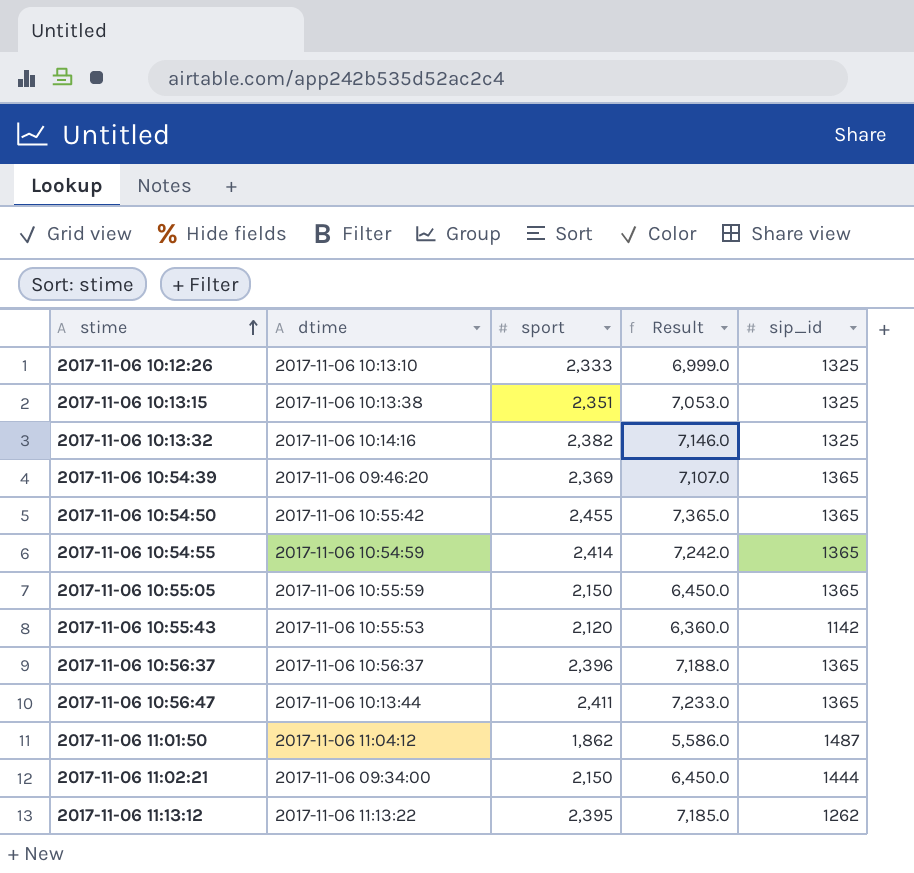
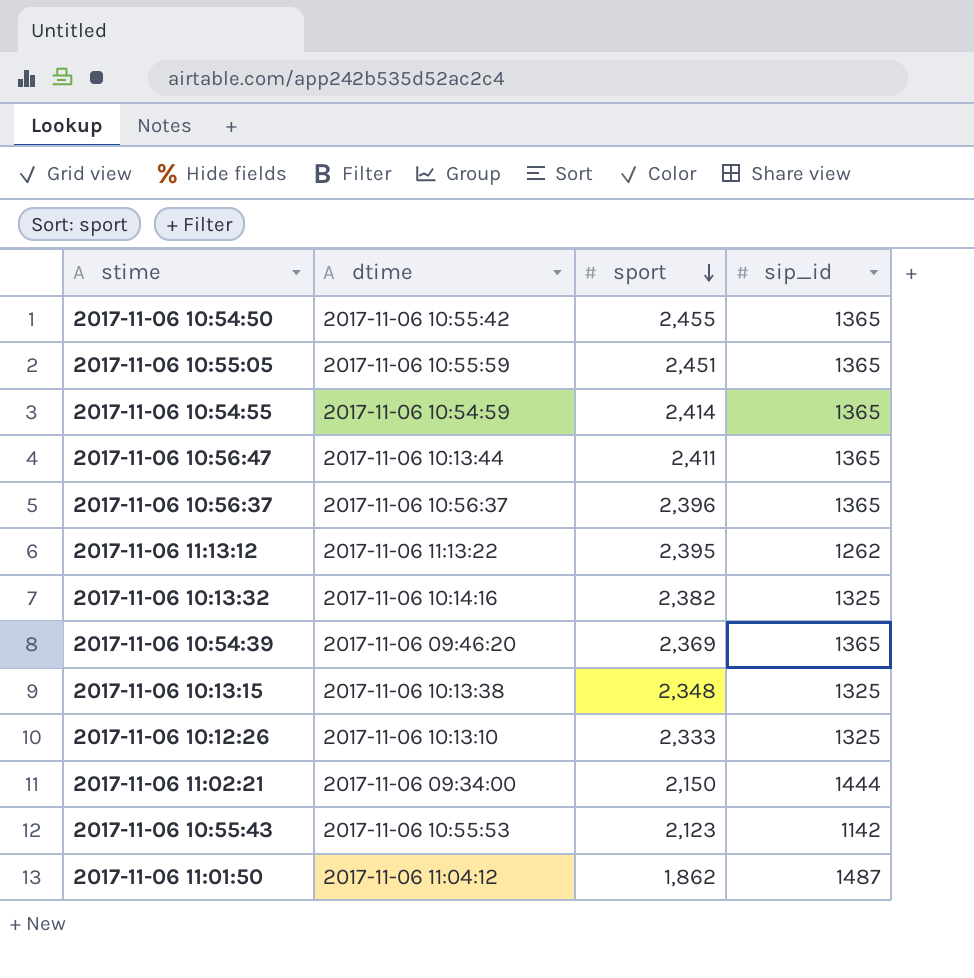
row order: stime ascending -> sport descending
column Result | formula: [sport] * 3 -> none
2017-11-06 10:55:05 | sport: 2,150 -> 2,451
2017-11-06 10:13:15 | sport: 2,351 -> 2,348
2017-11-06 10:55:43 | sport: 2,120 -> 2,123

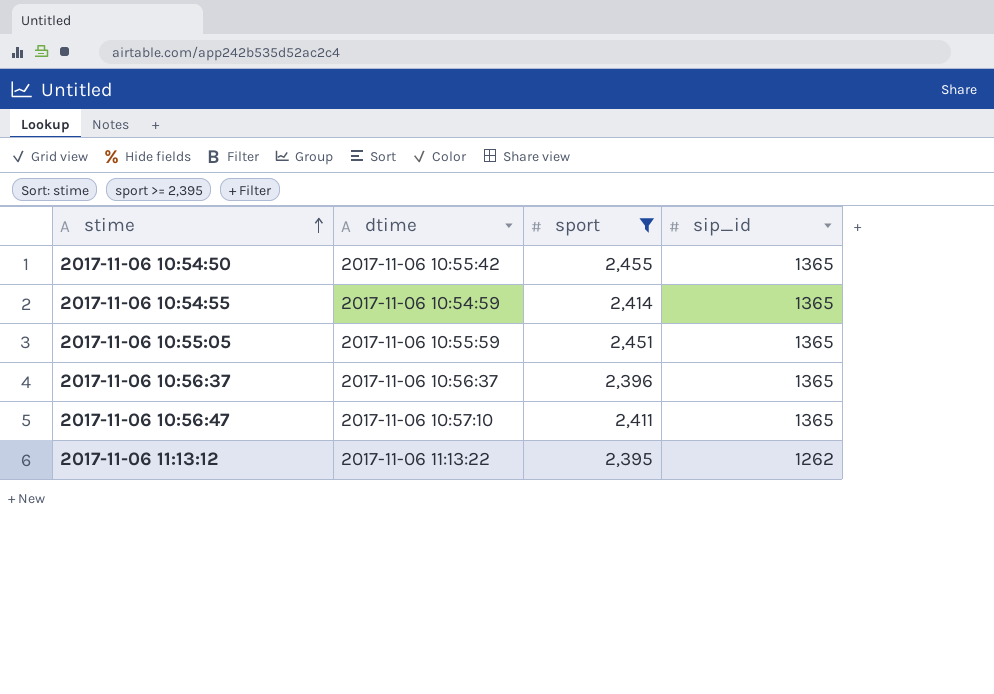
filter: none -> sport >= 2,395
row order: sport descending -> stime ascending
2017-11-06 10:56:47 | dtime: 2017-11-06 10:13:44 -> 2017-11-06 10:57:10

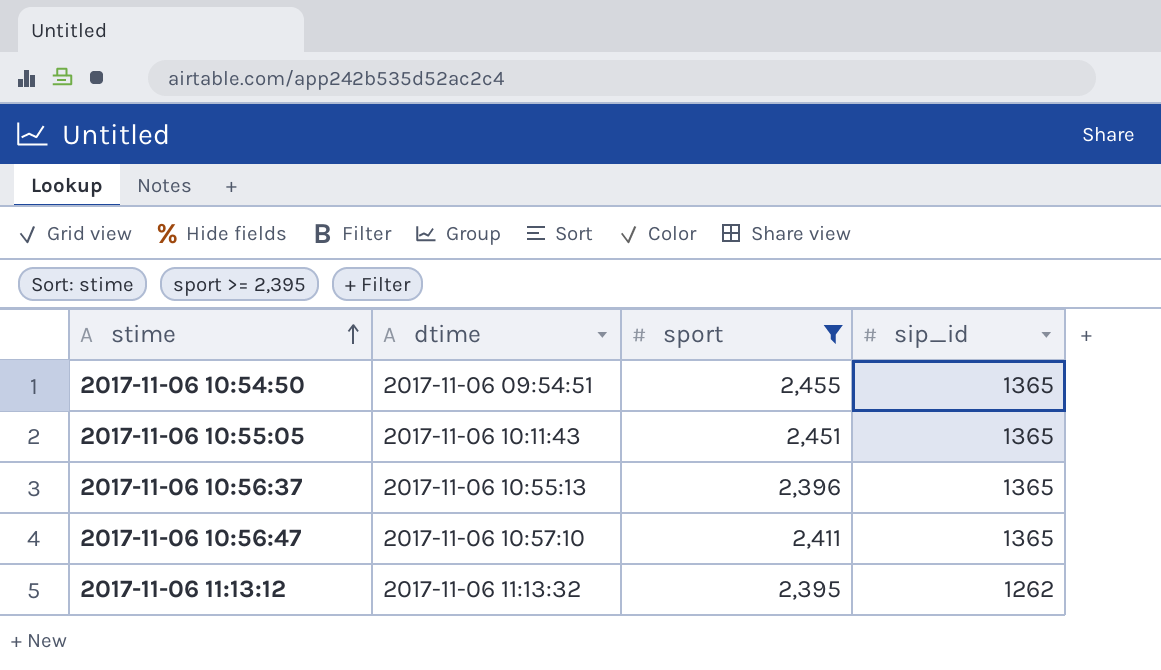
row 2017-11-06 10:54:55: 2017-11-06 10:54:59 | 2,414 | 1365 -> none
2017-11-06 10:54:50 | dtime: 2017-11-06 10:55:42 -> 2017-11-06 09:54:51
2017-11-06 10:55:05 | dtime: 2017-11-06 10:55:59 -> 2017-11-06 10:11:43
2017-11-06 10:56:37 | dtime: 2017-11-06 10:56:37 -> 2017-11-06 10:55:13
2017-11-06 11:13:12 | dtime: 2017-11-06 11:13:22 -> 2017-11-06 11:13:32

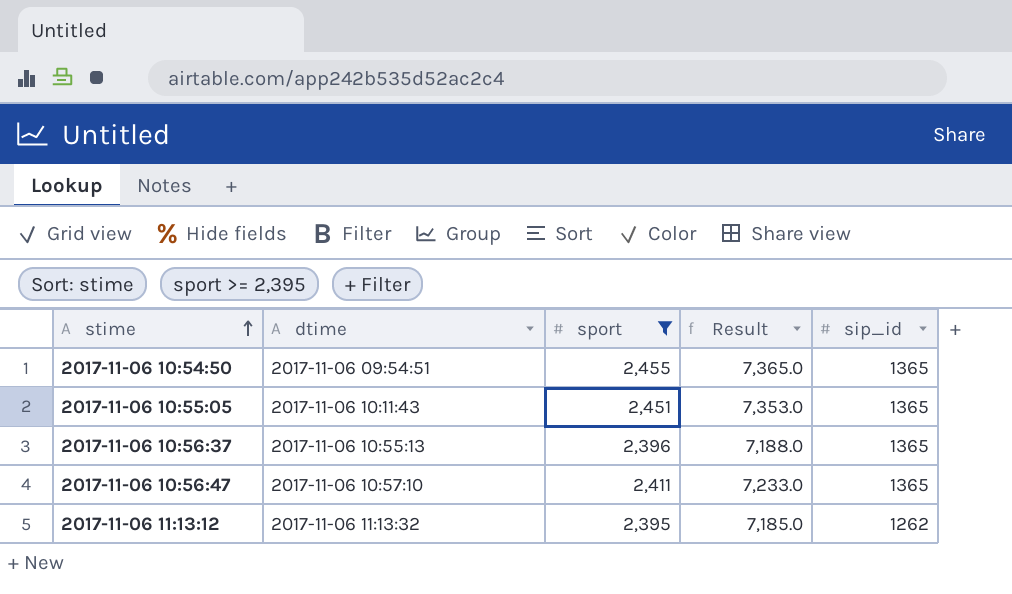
column Result | formula: none -> [sport] * 3

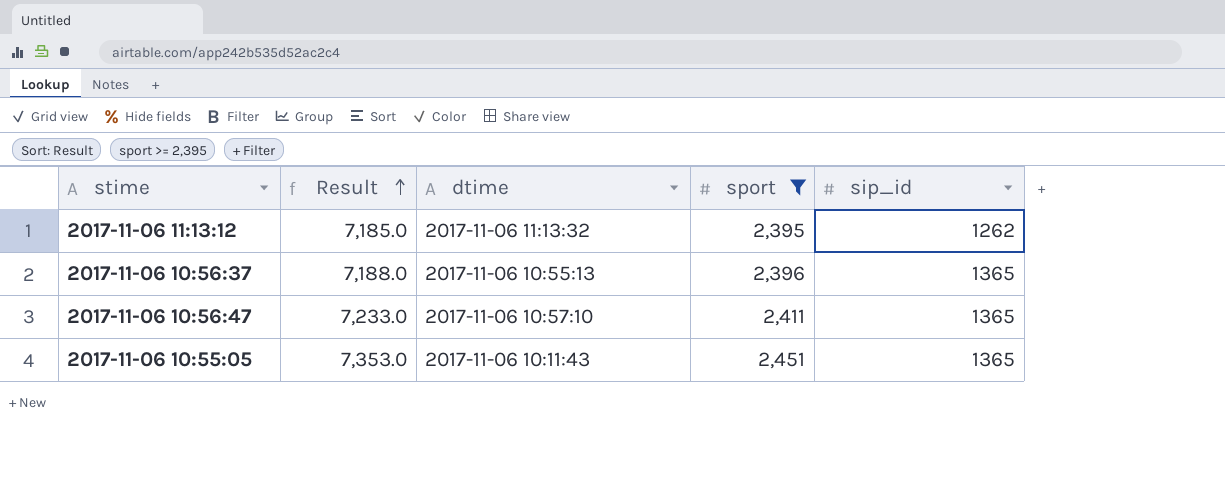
row order: stime ascending -> Result ascending
column Result | position: 4 -> 2
row 2017-11-06 10:54:50: 2017-11-06 09:54:51 | 2,455 | 7,365.0 | 1365 -> none

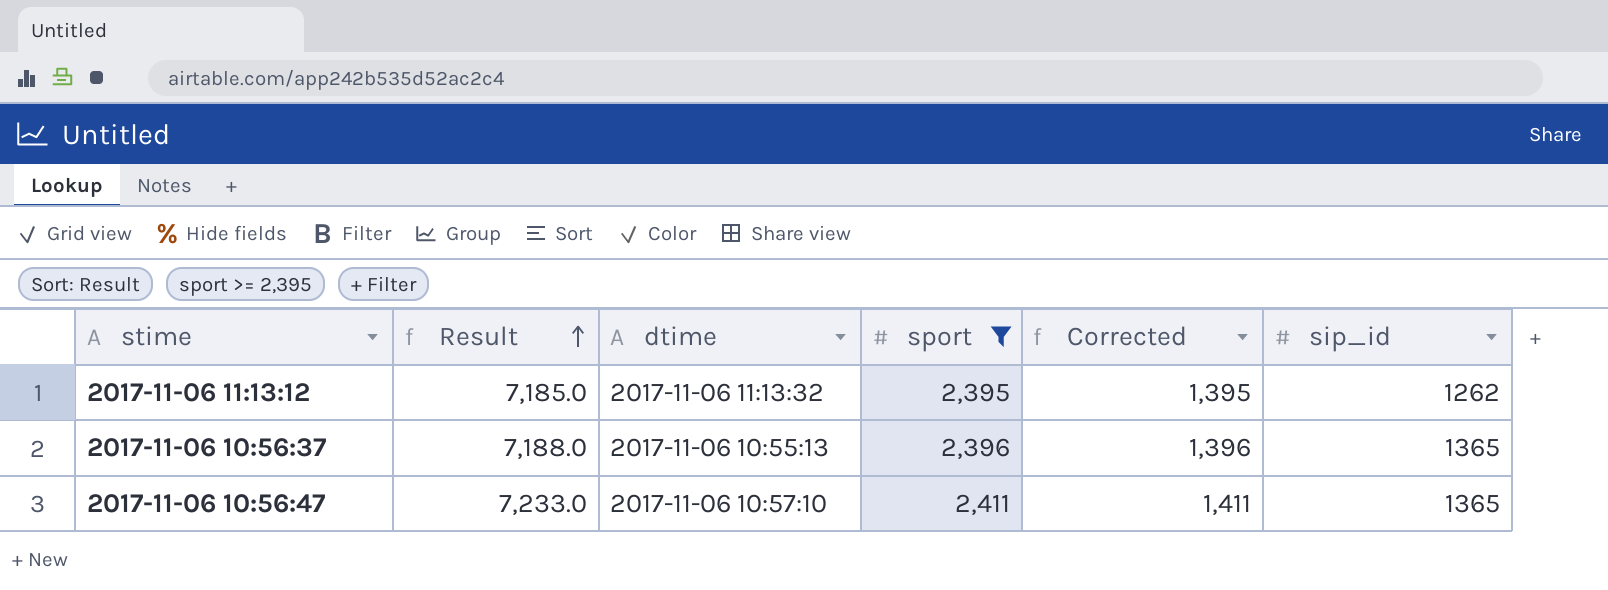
column Corrected | formula: none -> [sport] - 1000
row 2017-11-06 10:55:05: 7,353.0 | 2017-11-06 10:11:43 | 2,451 | 1365 -> none

